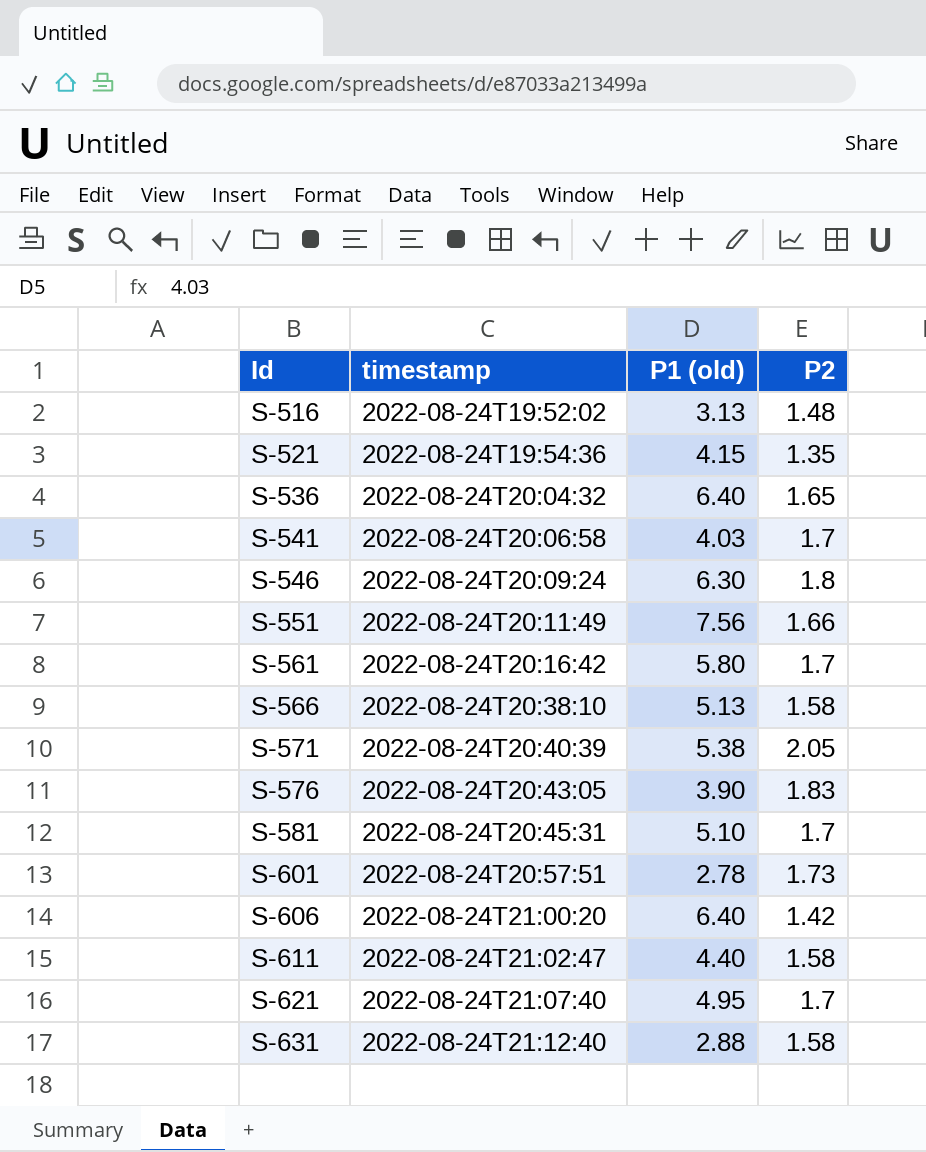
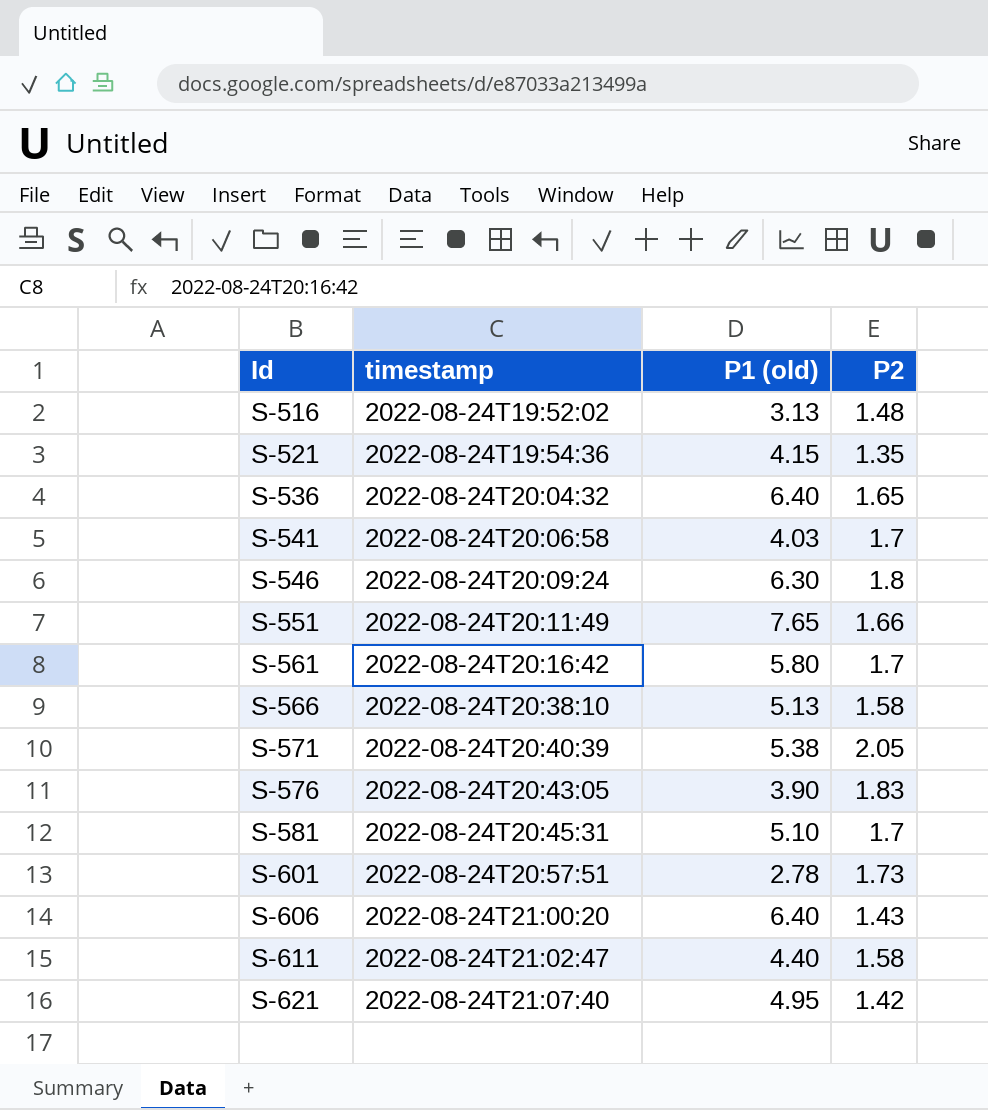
row S-631: 2022-08-24T21:12:40 | 2.88 | 1.58 -> none
S-551 | P1 (old): 7.56 -> 7.65
S-606 | P2: 1.42 -> 1.43
S-621 | P2: 1.7 -> 1.42

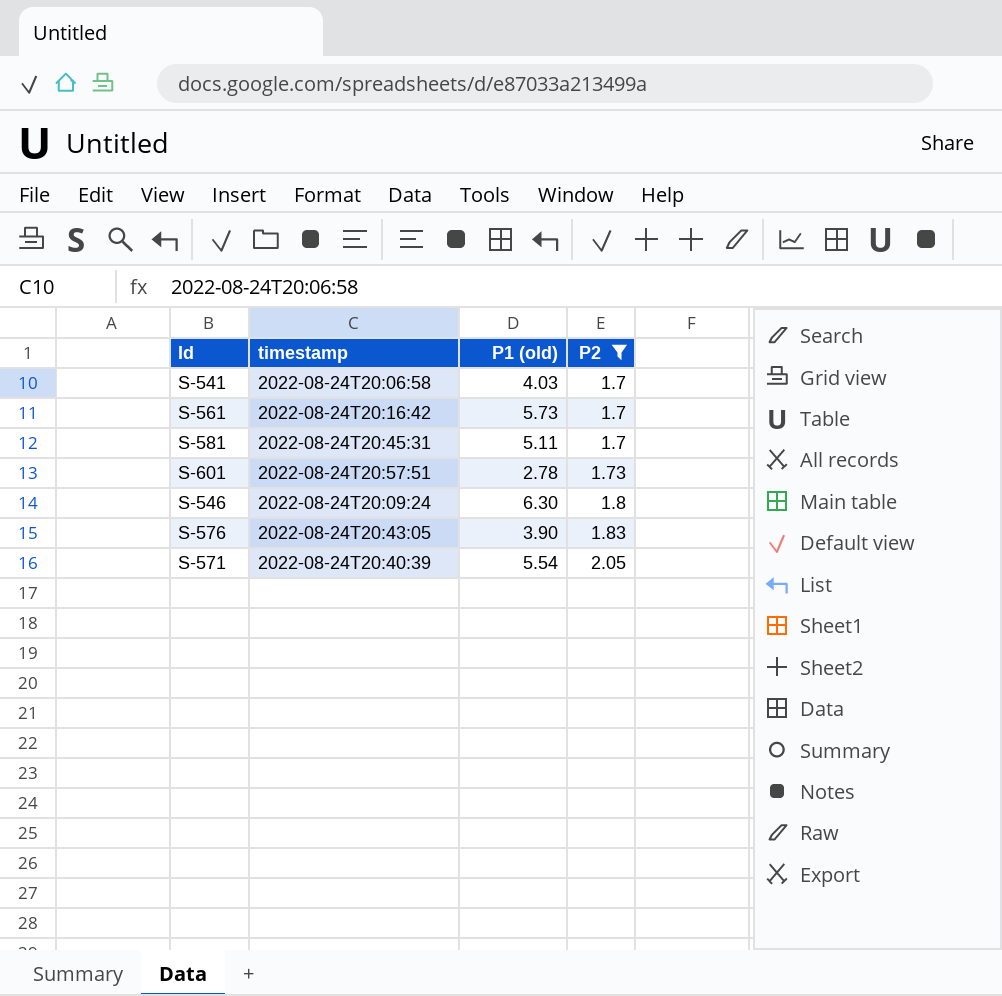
filter: none -> P2 >= 1.7
row order: Id ascending -> P2 ascending
S-561 | P1 (old): 5.80 -> 5.73
S-581 | P1 (old): 5.10 -> 5.11
S-571 | P1 (old): 5.38 -> 5.54

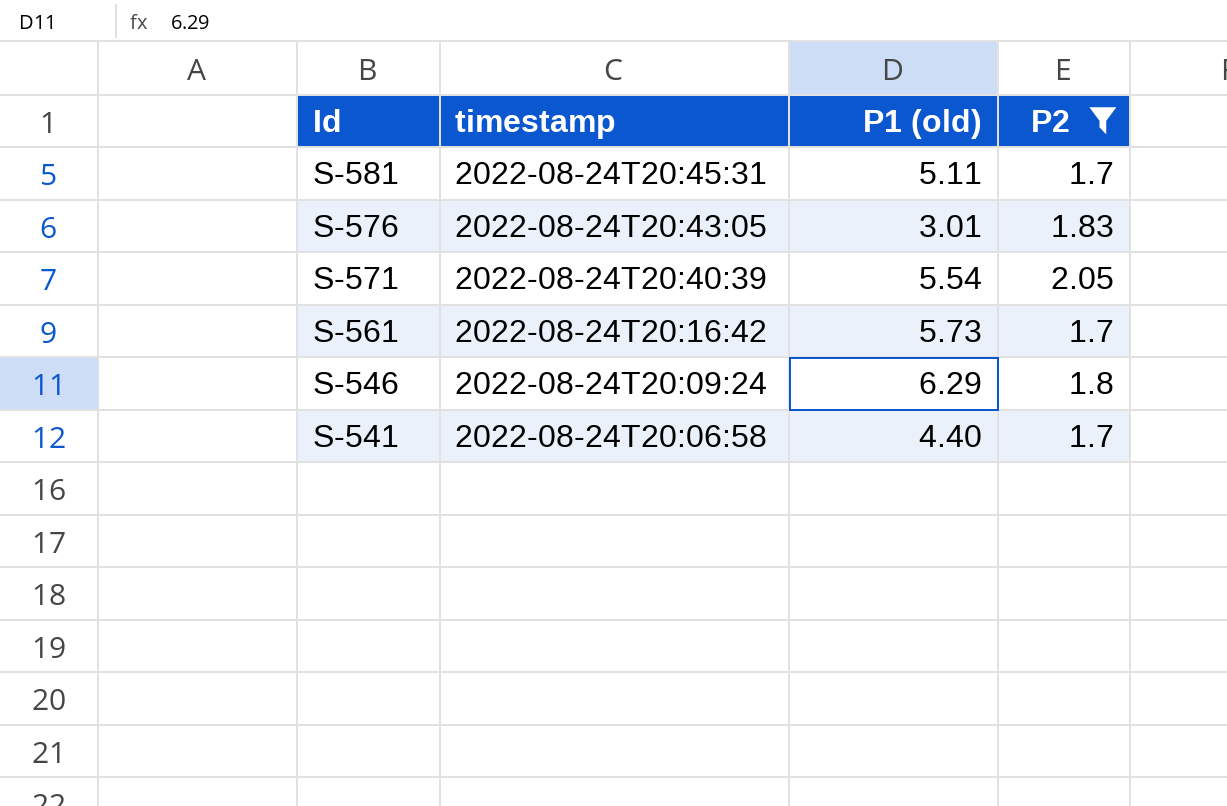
row order: P2 ascending -> Id descending
row S-601: 2022-08-24T20:57:51 | 2.78 | 1.73 -> none
S-576 | P1 (old): 3.90 -> 3.01
S-546 | P1 (old): 6.30 -> 6.29
S-541 | P1 (old): 4.03 -> 4.40

